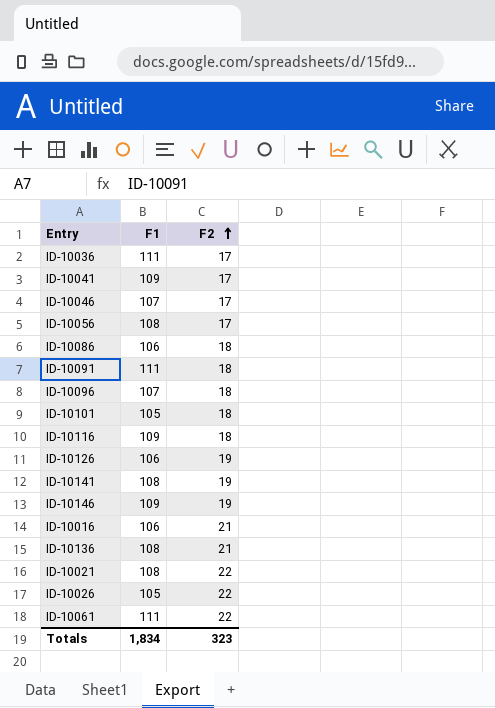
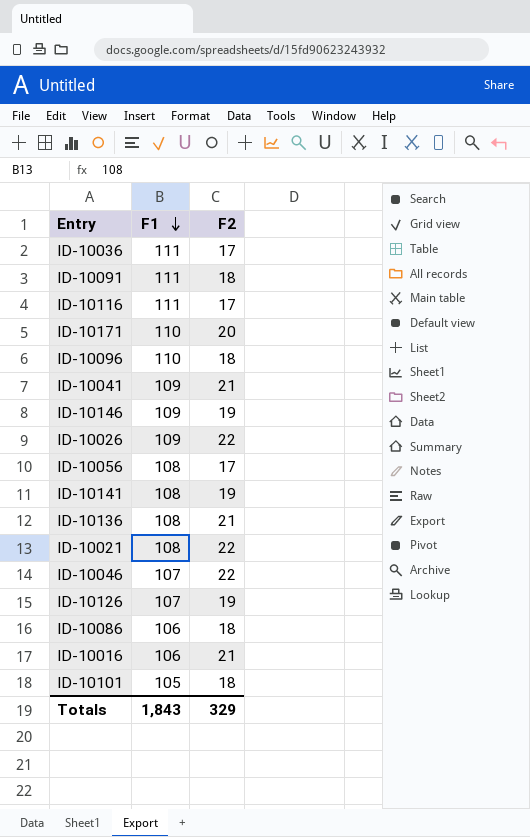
row order: F2 ascending -> F1 descending
row ID-10061: 111 | 22 -> none
ID-10116 | F1: 109 -> 111
ID-10116 | F2: 18 -> 17
row ID-10171: none -> 110 | 20
ID-10096 | F1: 107 -> 110
ID-10041 | F2: 17 -> 21
ID-10026 | F1: 105 -> 109
ID-10046 | F2: 17 -> 22
ID-10126 | F1: 106 -> 107
Totals | F1: 1,834 -> 1,843
Totals | F2: 323 -> 329

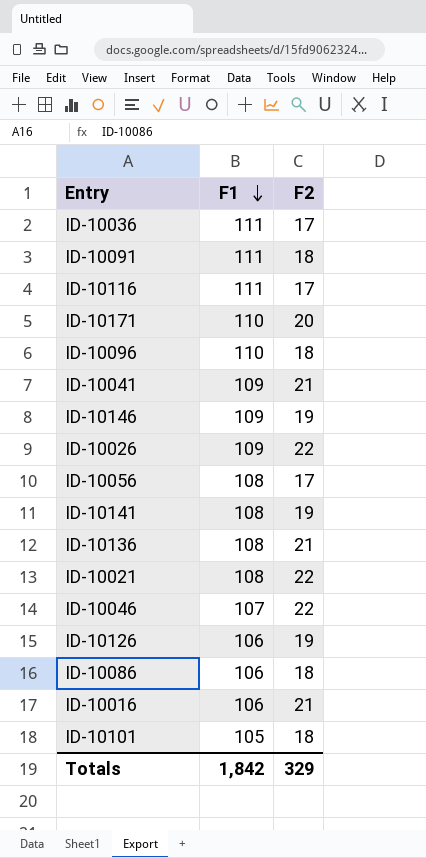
ID-10126 | F1: 107 -> 106
Totals | F1: 1,843 -> 1,842

